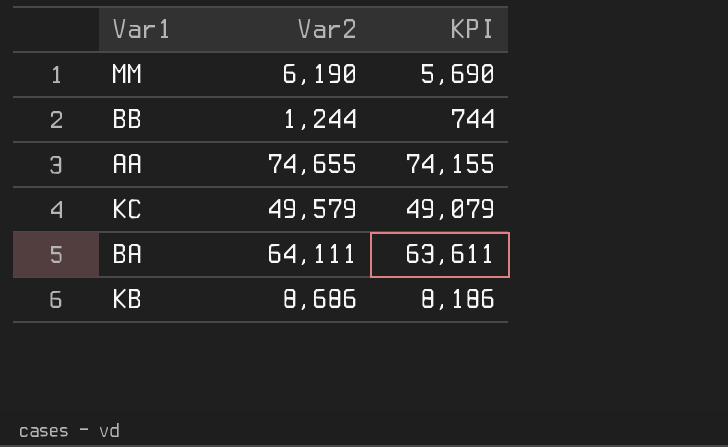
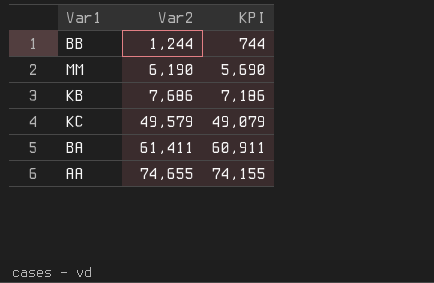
row order: none -> Var2 ascending
KB | Var2: 8,686 -> 7,686
KB | KPI: 8,186 -> 7,186
BA | Var2: 64,111 -> 61,411
BA | KPI: 63,611 -> 60,911

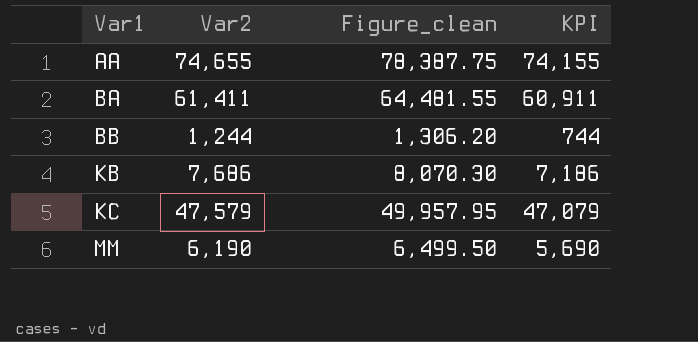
row order: Var2 ascending -> Var1 ascending
column Figure_clean | formula: none -> [Var2] * 1.05
KC | Var2: 49,579 -> 47,579
KC | KPI: 49,079 -> 47,079

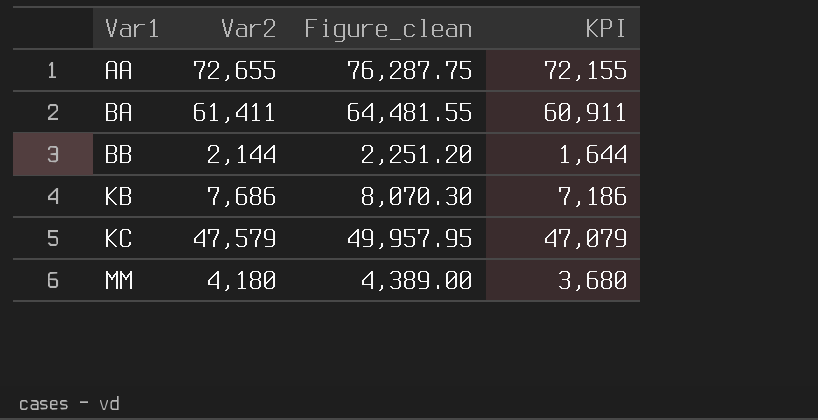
AA | Var2: 74,655 -> 72,655
AA | Figure_clean: 78,387.75 -> 76,287.75
AA | KPI: 74,155 -> 72,155
BB | Var2: 1,244 -> 2,144
BB | Figure_clean: 1,306.20 -> 2,251.20
BB | KPI: 744 -> 1,644
MM | Var2: 6,190 -> 4,180
MM | Figure_clean: 6,499.50 -> 4,389.00
MM | KPI: 5,690 -> 3,680

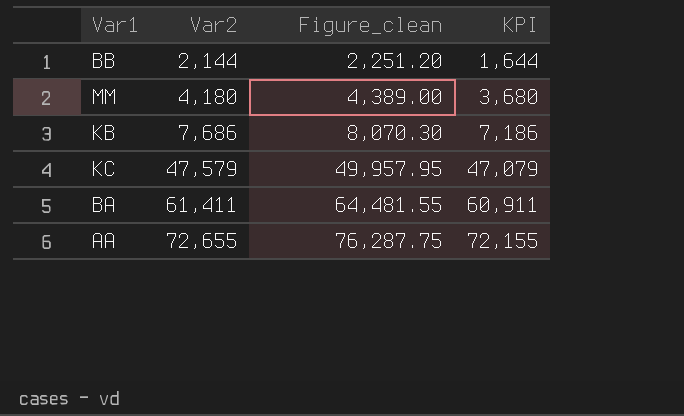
row order: Var1 ascending -> Var2 ascending

